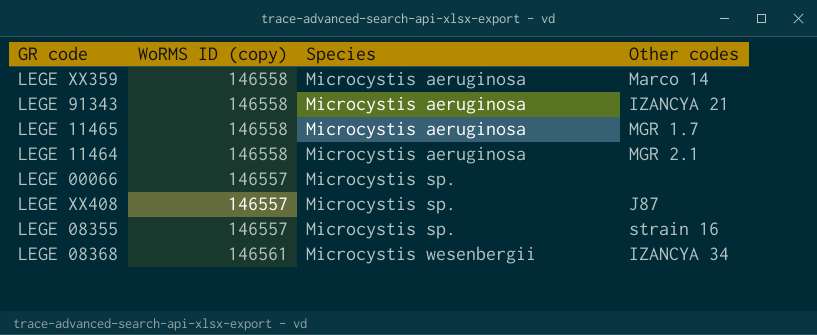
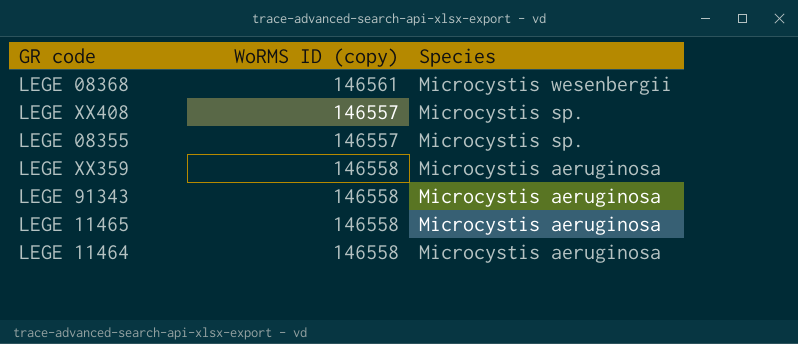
row order: Species ascending -> Species descending
column Other codes | position: 4 -> none
row LEGE 00066: 146557 | Microcystis sp. | none -> none

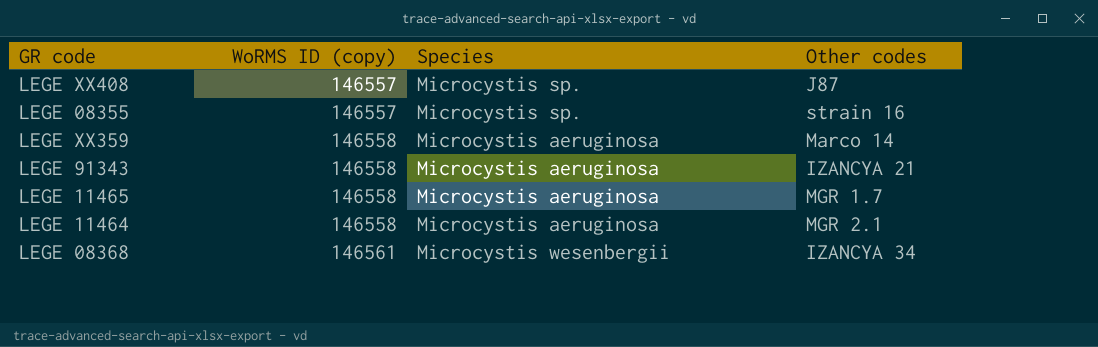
row order: Species descending -> WoRMS ID (copy) ascending
column Other codes | position: none -> 4

